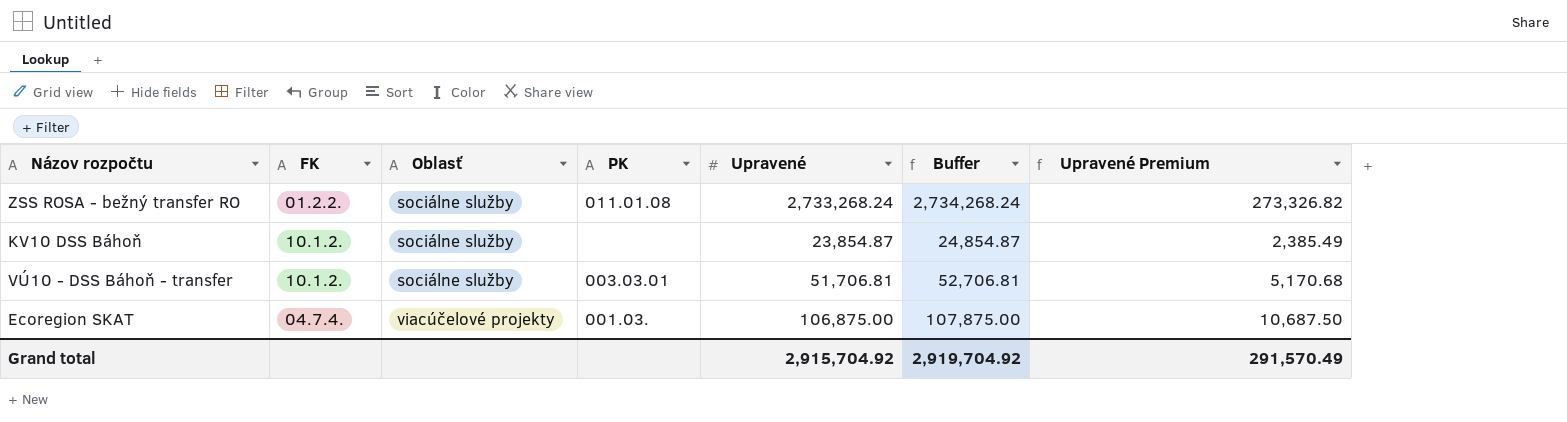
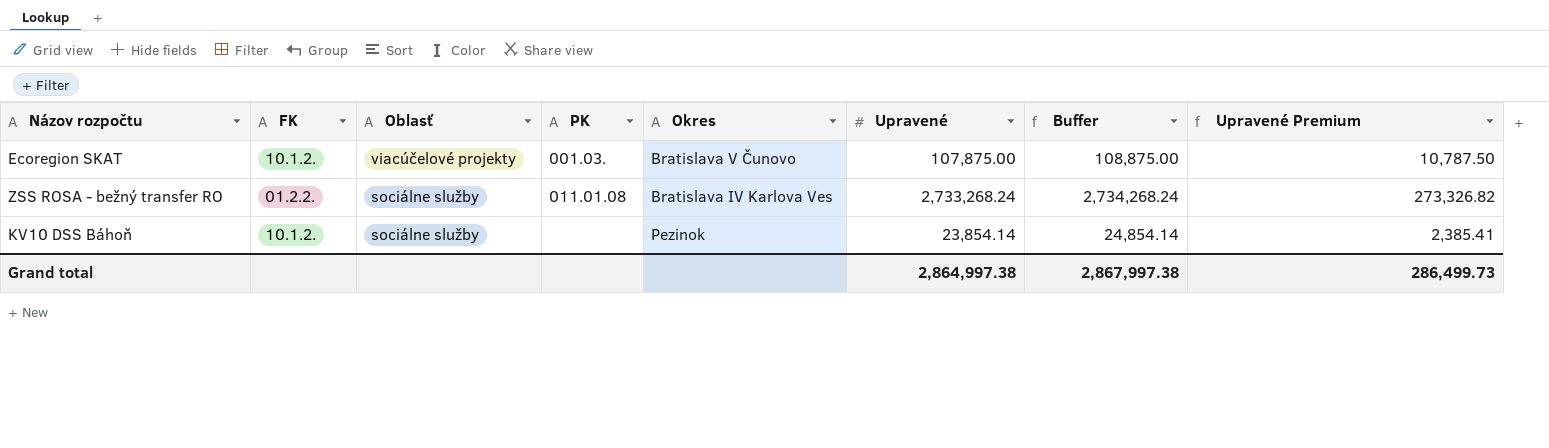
row order: Oblasť ascending -> Oblasť descending
column Okres | position: none -> 5
row VÚ10 - DSS Báhoň - transfer: 10.1.2. | sociálne služby | 003.03.01 | 51,706.81 | 52,706.81 | 5,170.68 -> none
Ecoregion SKAT | FK: 04.7.4. -> 10.1.2.
Ecoregion SKAT | Upravené: 106,875.00 -> 107,875.00
Ecoregion SKAT | Buffer: 107,875.00 -> 108,875.00
Ecoregion SKAT | Upravené Premium: 10,687.50 -> 10,787.50
KV10 DSS Báhoň | Upravené: 23,854.87 -> 23,854.14
KV10 DSS Báhoň | Buffer: 24,854.87 -> 24,854.14
KV10 DSS Báhoň | Upravené Premium: 2,385.49 -> 2,385.41
Grand total | Upravené: 2,915,704.92 -> 2,864,997.38
Grand total | Buffer: 2,919,704.92 -> 2,867,997.38
Grand total | Upravené Premium: 291,570.49 -> 286,499.73

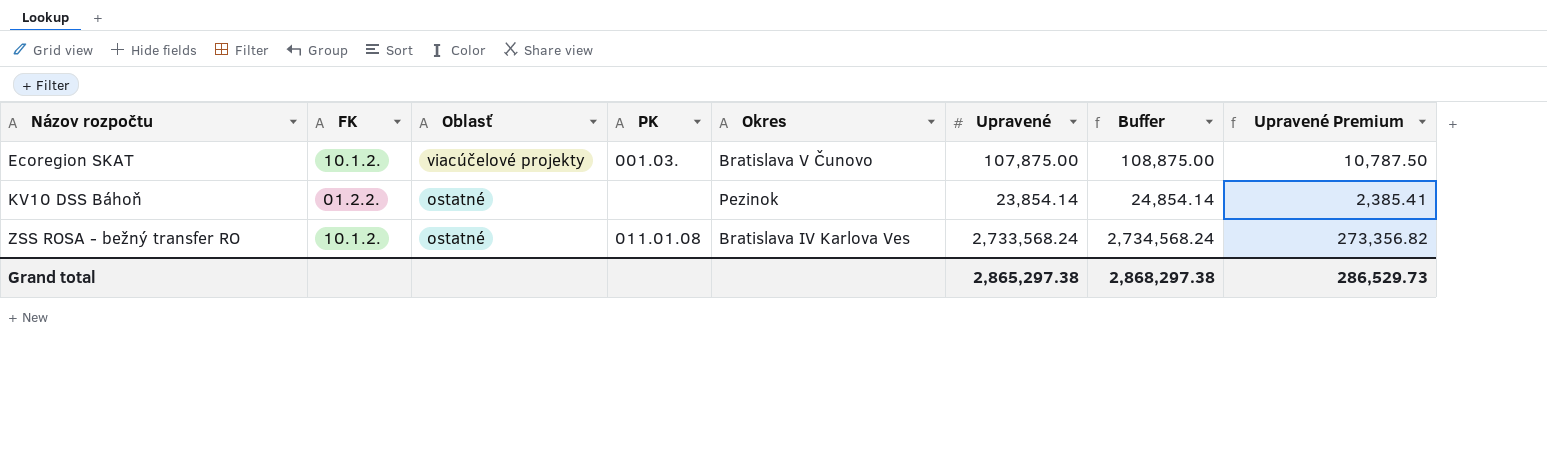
row order: Oblasť descending -> Názov rozpočtu ascending
KV10 DSS Báhoň | FK: 10.1.2. -> 01.2.2.
KV10 DSS Báhoň | Oblasť: sociálne služby -> ostatné
ZSS ROSA - bežný transfer RO | FK: 01.2.2. -> 10.1.2.
ZSS ROSA - bežný transfer RO | Oblasť: sociálne služby -> ostatné
ZSS ROSA - bežný transfer RO | Upravené: 2,733,268.24 -> 2,733,568.24
ZSS ROSA - bežný transfer RO | Buffer: 2,734,268.24 -> 2,734,568.24
ZSS ROSA - bežný transfer RO | Upravené Premium: 273,326.82 -> 273,356.82
Grand total | Upravené: 2,864,997.38 -> 2,865,297.38
Grand total | Buffer: 2,867,997.38 -> 2,868,297.38
Grand total | Upravené Premium: 286,499.73 -> 286,529.73

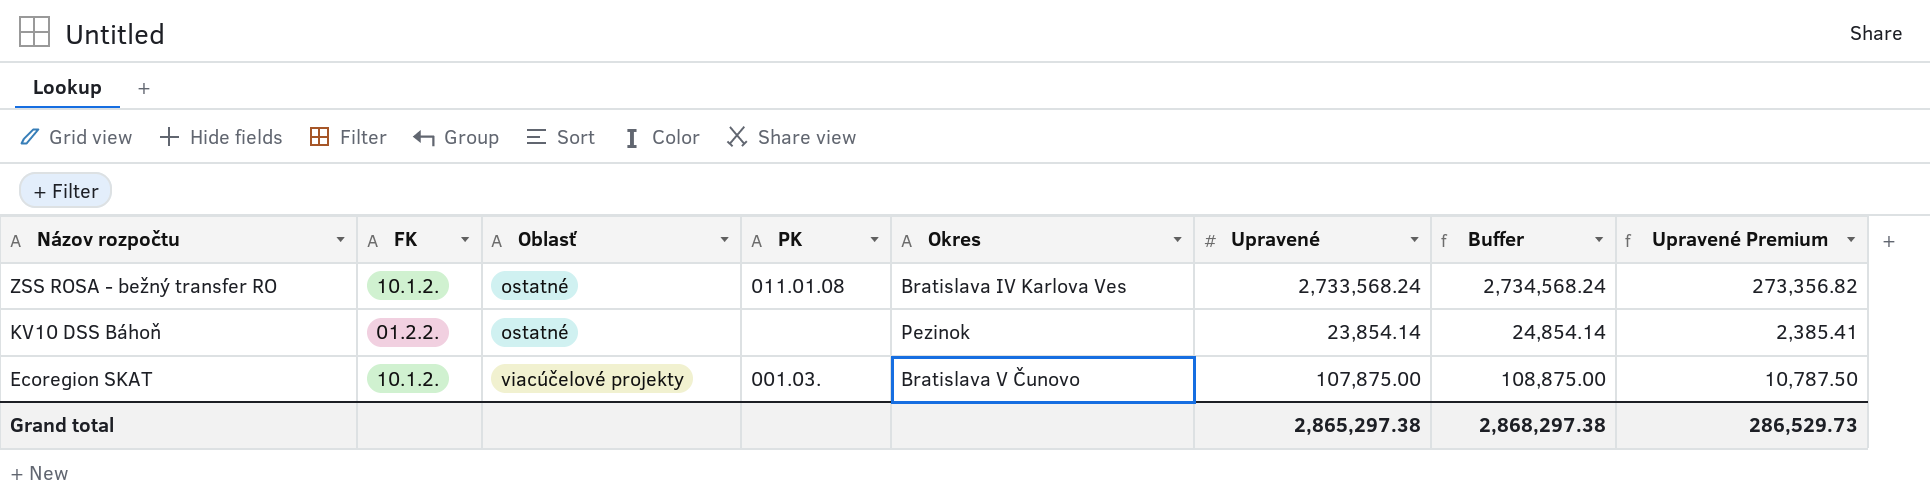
row order: Názov rozpočtu ascending -> Názov rozpočtu descending

